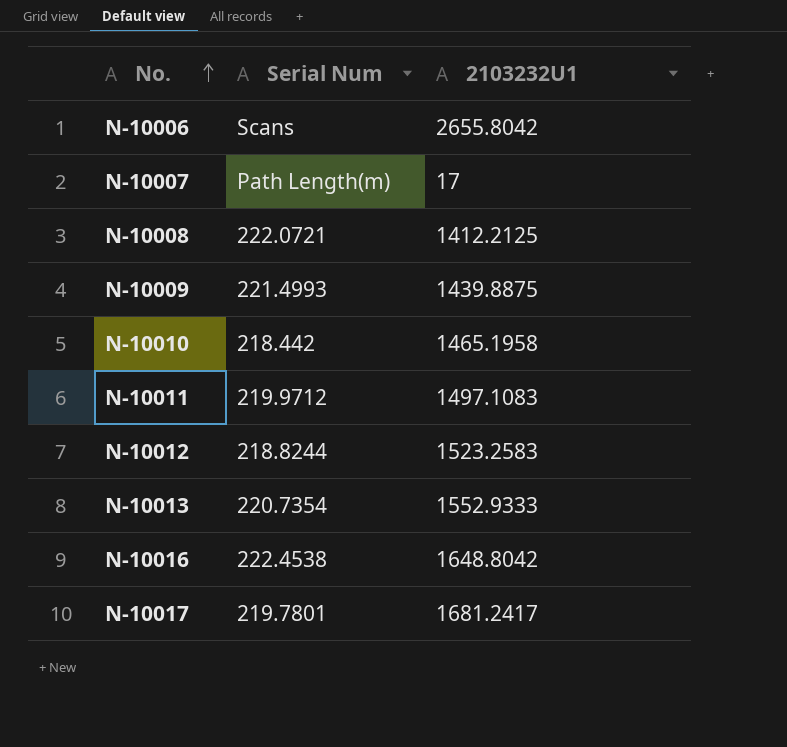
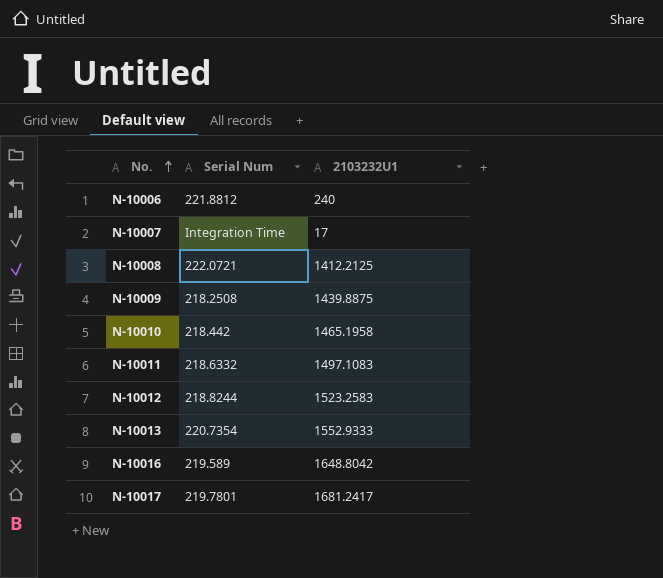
N-10006 | Serial Num: Scans -> 221.8812
N-10006 | 2103232U1: 2655.8042 -> 240
N-10007 | Serial Num: Path Length(m) -> Integration Time
N-10009 | Serial Num: 221.4993 -> 218.2508
N-10011 | Serial Num: 219.9712 -> 218.6332
N-10016 | Serial Num: 222.4538 -> 219.589

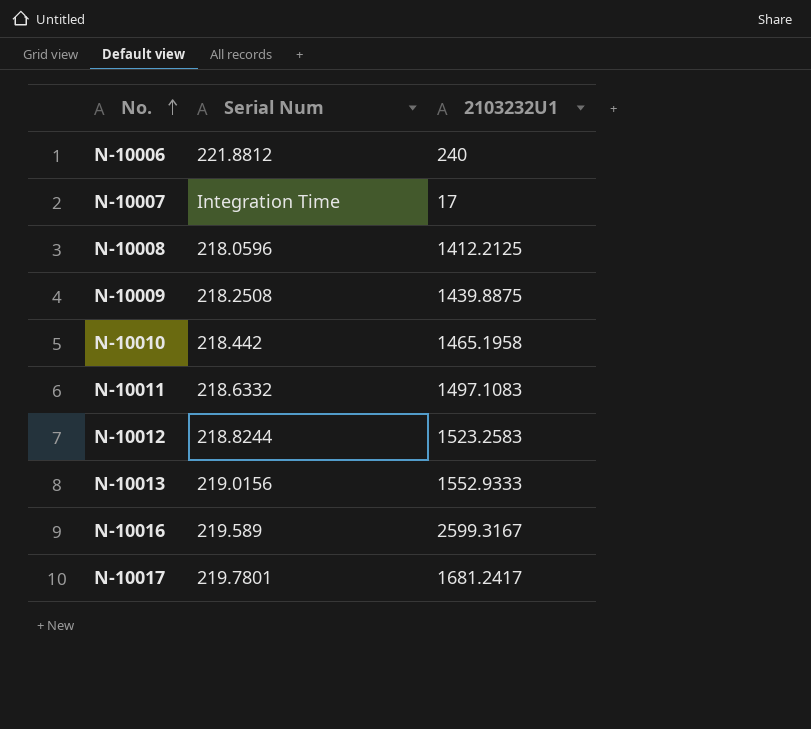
N-10008 | Serial Num: 222.0721 -> 218.0596
N-10013 | Serial Num: 220.7354 -> 219.0156
N-10016 | 2103232U1: 1648.8042 -> 2599.3167

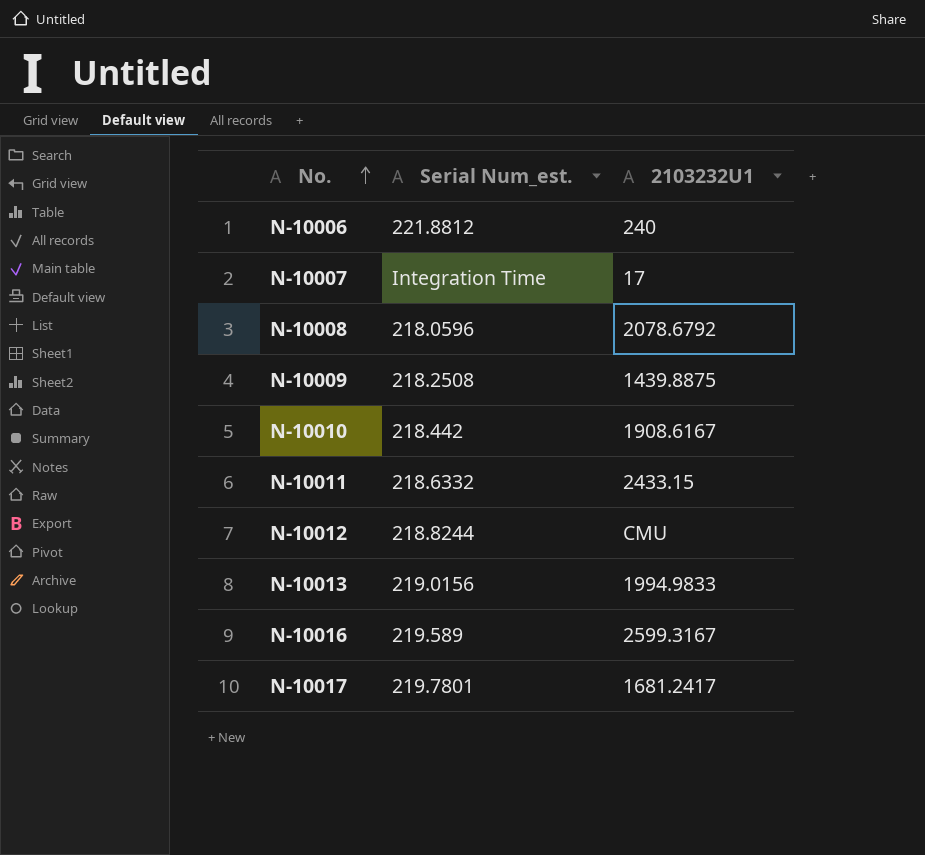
column name: Serial Num -> Serial Num_est.
N-10008 | 2103232U1: 1412.2125 -> 2078.6792
N-10010 | 2103232U1: 1465.1958 -> 1908.6167
N-10011 | 2103232U1: 1497.1083 -> 2433.15
N-10012 | 2103232U1: 1523.2583 -> CMU
N-10013 | 2103232U1: 1552.9333 -> 1994.9833

